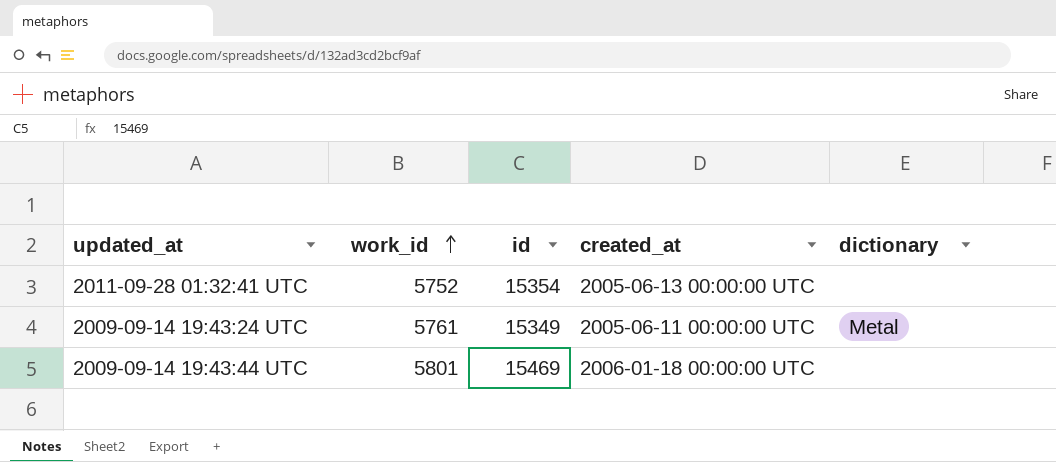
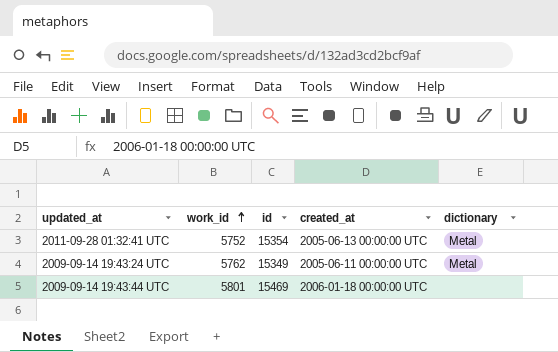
2011-09-28 01:32:41 UTC | dictionary: none -> Metal
2009-09-14 19:43:24 UTC | work_id: 5761 -> 5762

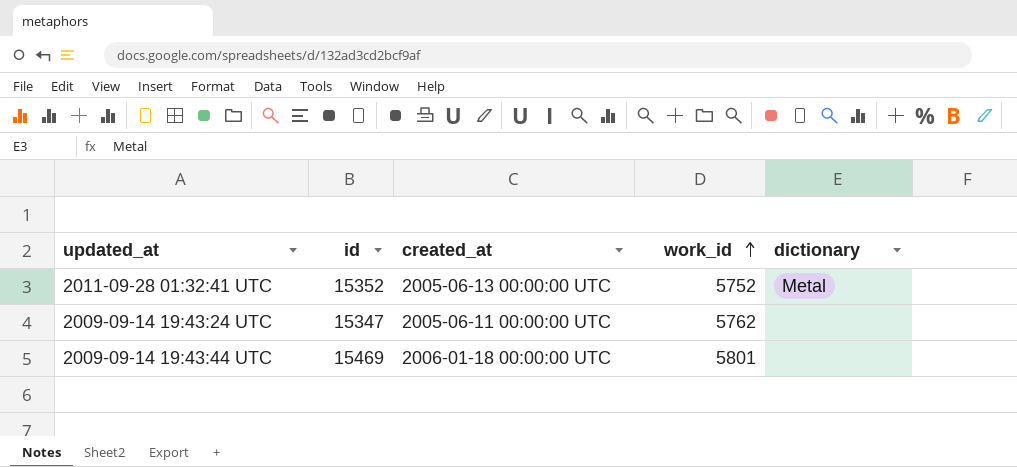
column work_id | position: 2 -> 4
2011-09-28 01:32:41 UTC | id: 15354 -> 15352
2009-09-14 19:43:24 UTC | id: 15349 -> 15347
2009-09-14 19:43:24 UTC | dictionary: Metal -> none

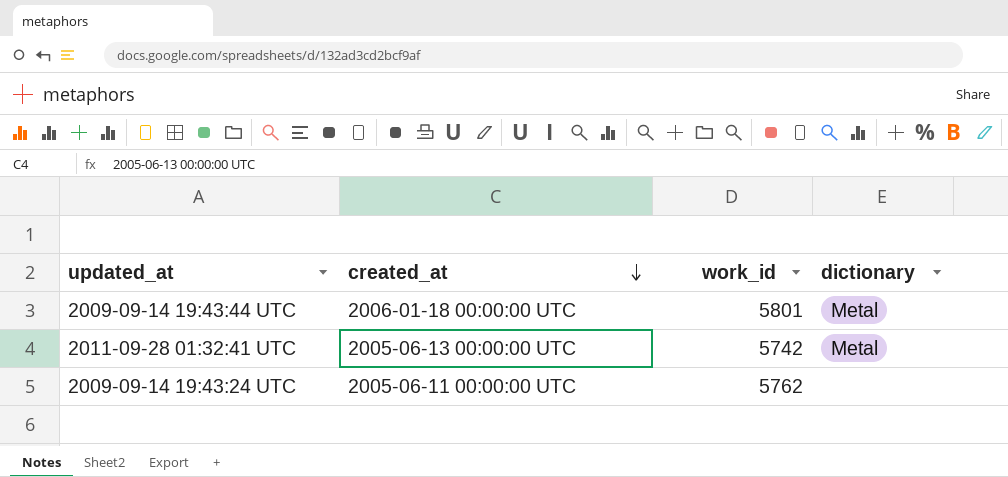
row order: work_id ascending -> created_at descending
column id | position: 2 -> none
2009-09-14 19:43:44 UTC | dictionary: none -> Metal
2011-09-28 01:32:41 UTC | work_id: 5752 -> 5742

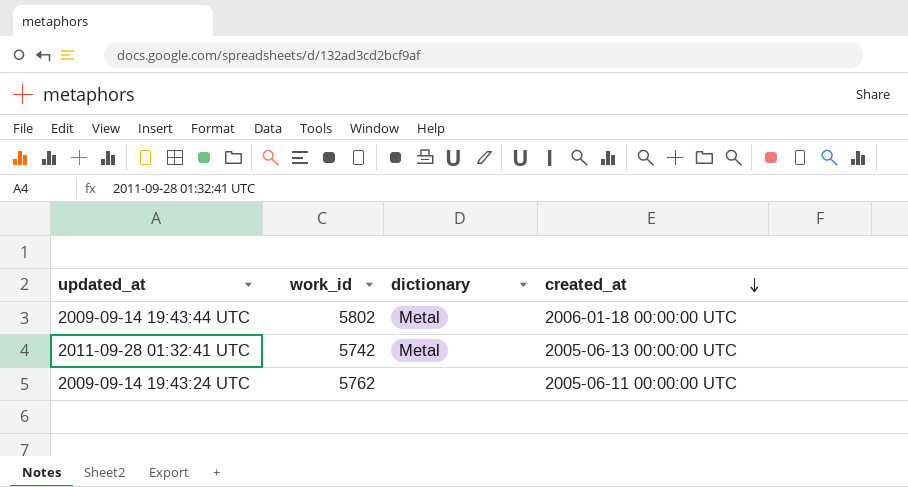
column created_at | position: 2 -> 4
2009-09-14 19:43:44 UTC | work_id: 5801 -> 5802

